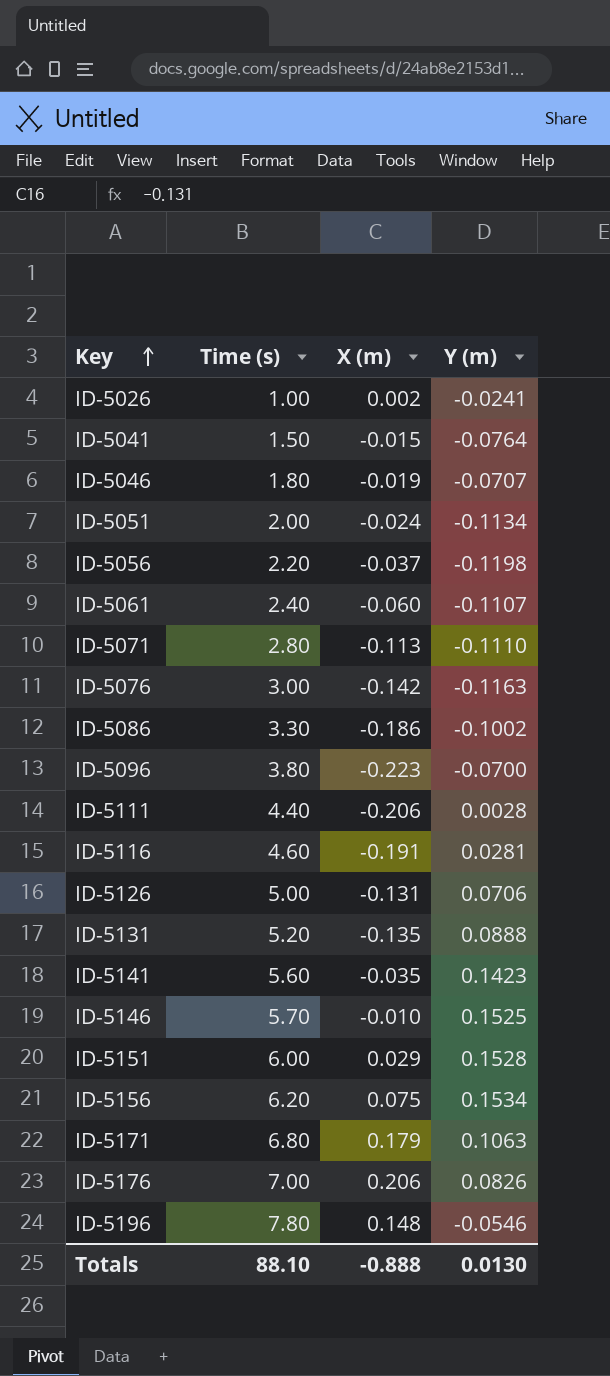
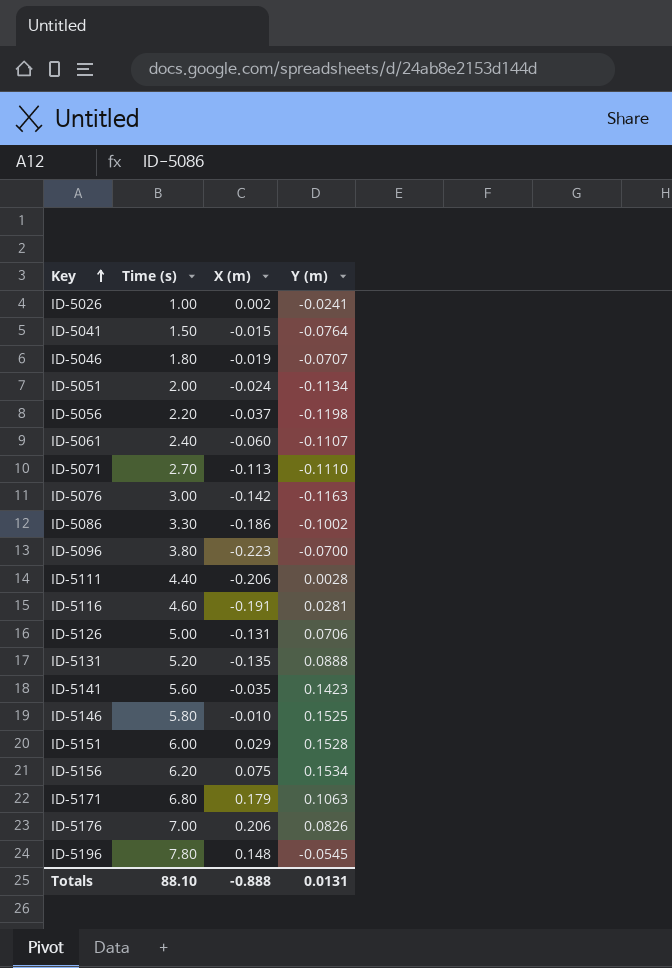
ID-5071 | Time (s): 2.80 -> 2.70
ID-5146 | Time (s): 5.70 -> 5.80
ID-5196 | Y (m): -0.0546 -> -0.0545
Totals | Y (m): 0.0130 -> 0.0131

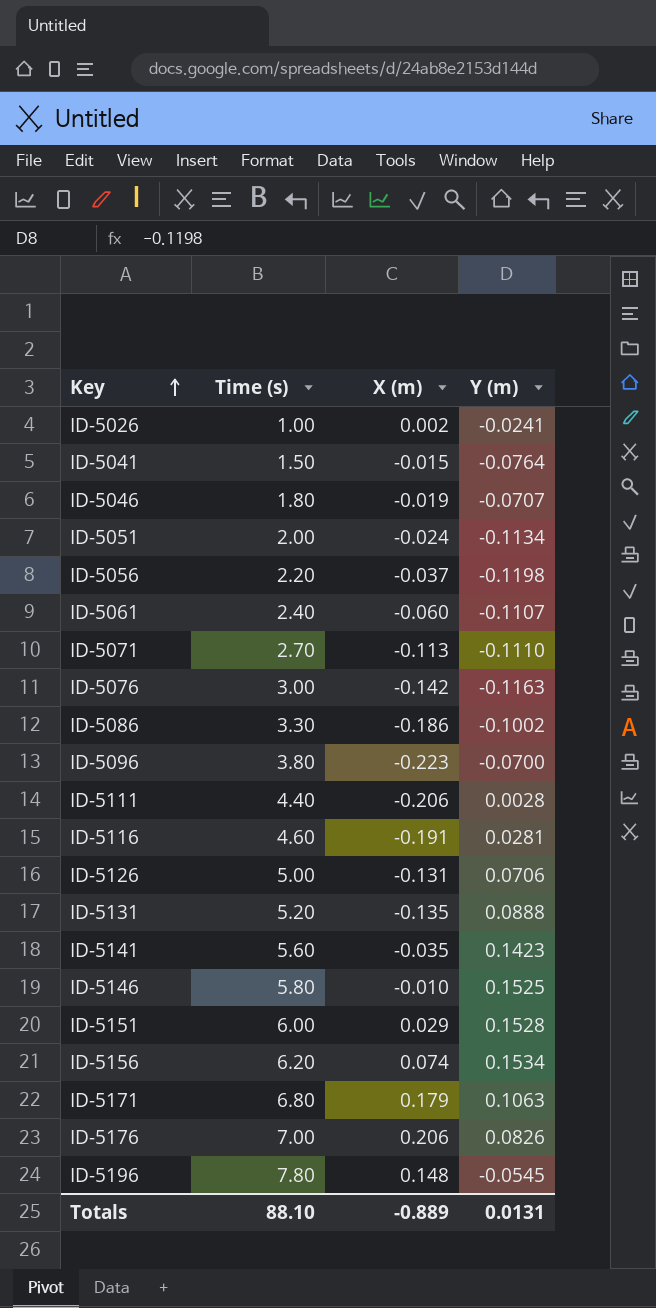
ID-5156 | X (m): 0.075 -> 0.074
Totals | X (m): -0.888 -> -0.889

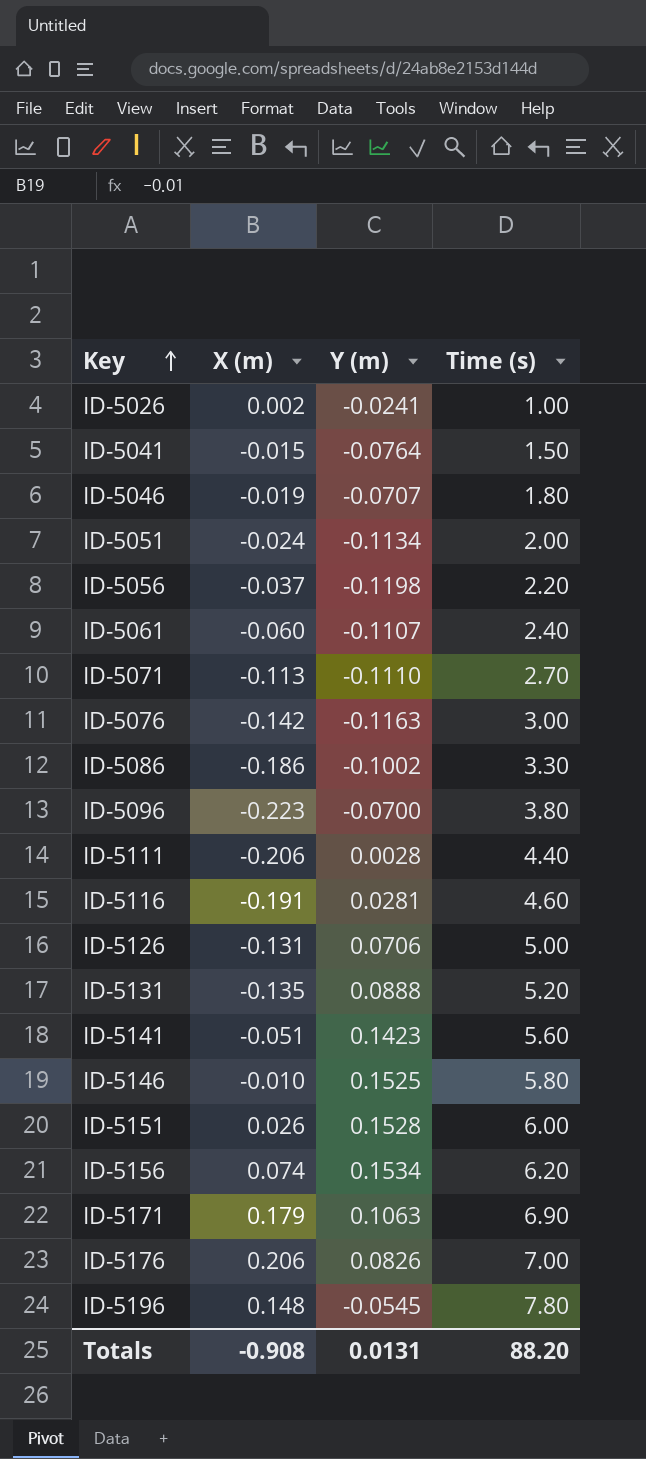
column Time (s) | position: 2 -> 4
ID-5141 | X (m): -0.035 -> -0.051
ID-5151 | X (m): 0.029 -> 0.026
ID-5171 | Time (s): 6.80 -> 6.90
Totals | X (m): -0.889 -> -0.908
Totals | Time (s): 88.10 -> 88.20

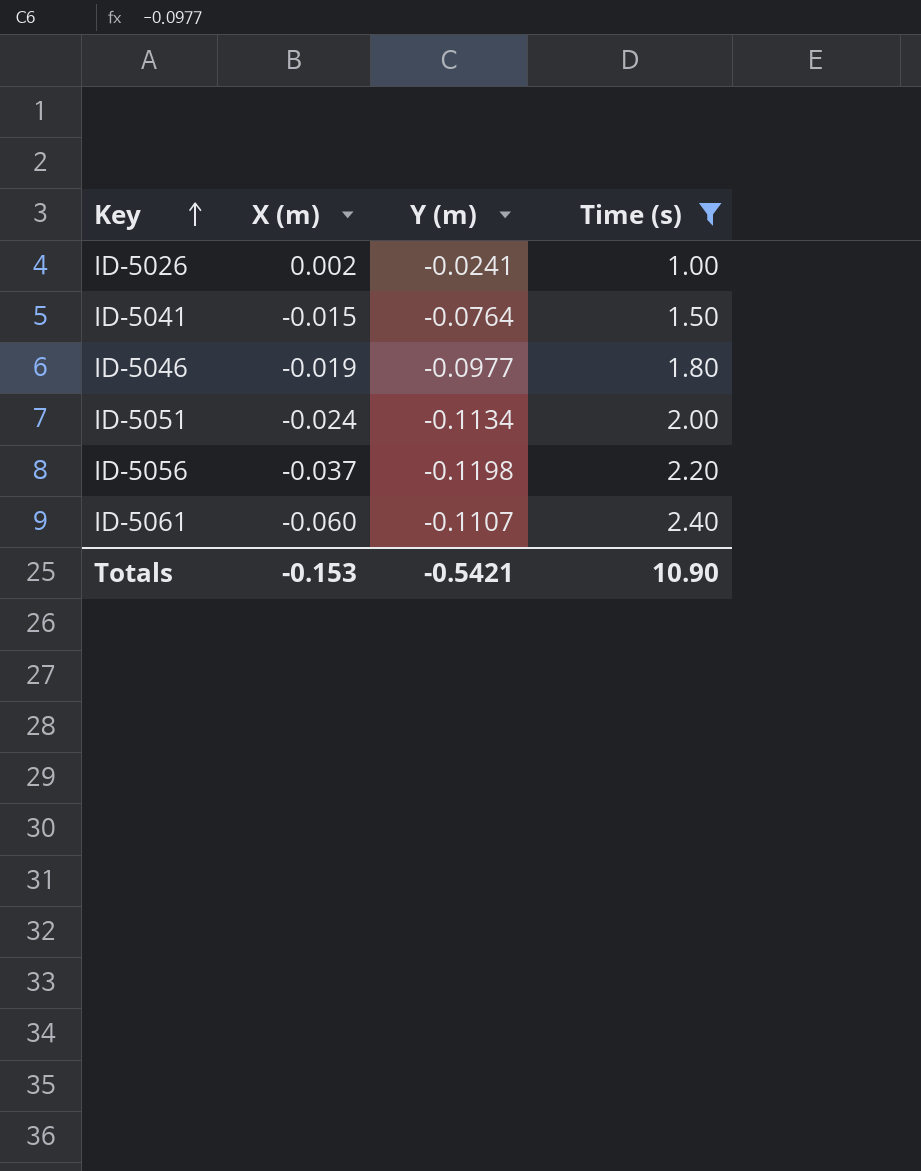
filter: none -> Time (s) <= 2.40
ID-5046 | Y (m): -0.0707 -> -0.0977
Totals | X (m): -0.908 -> -0.153
Totals | Y (m): 0.0131 -> -0.5421
Totals | Time (s): 88.20 -> 10.90

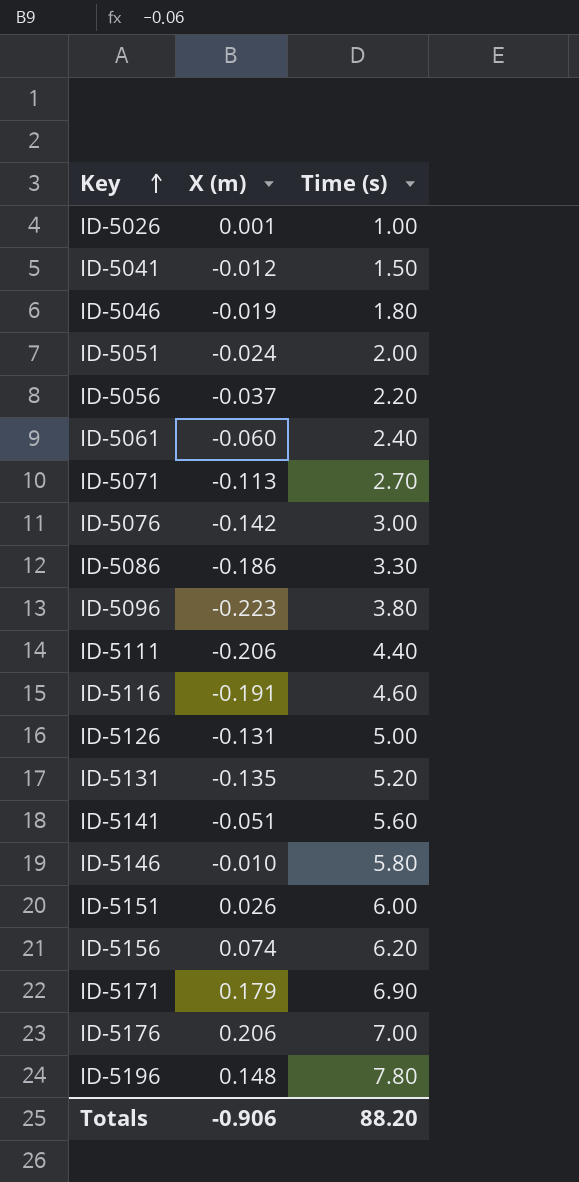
filter: Time (s) <= 2.40 -> none
column Y (m) | position: 3 -> none
ID-5026 | X (m): 0.002 -> 0.001
ID-5041 | X (m): -0.015 -> -0.012
Totals | X (m): -0.153 -> -0.906
Totals | Time (s): 10.90 -> 88.20

